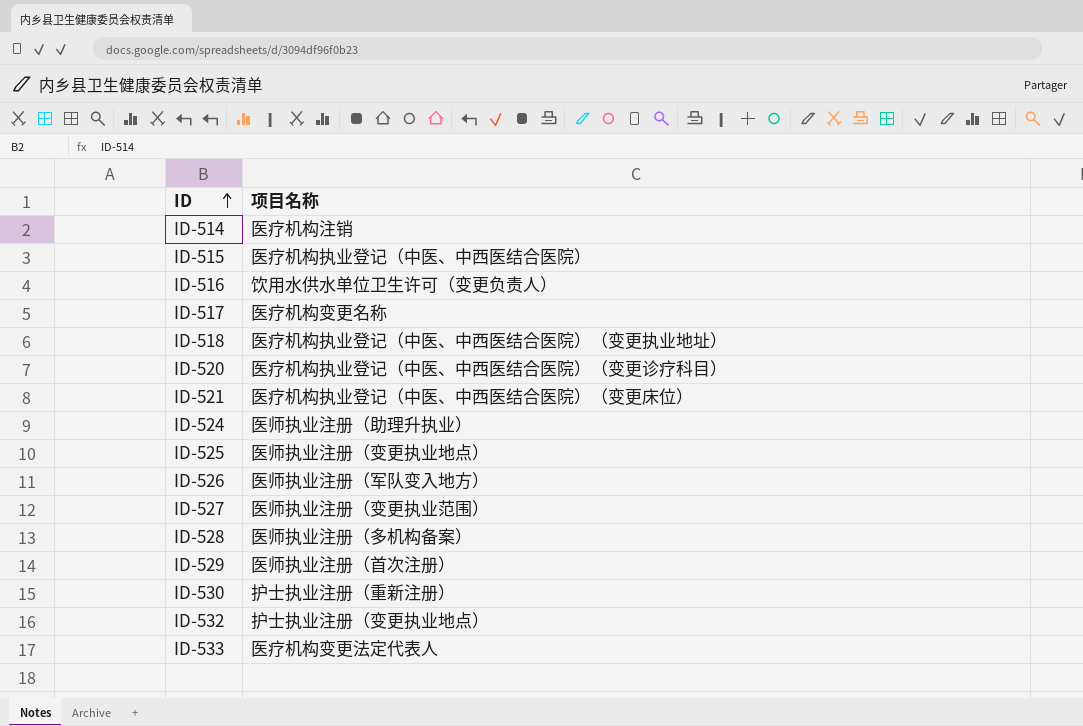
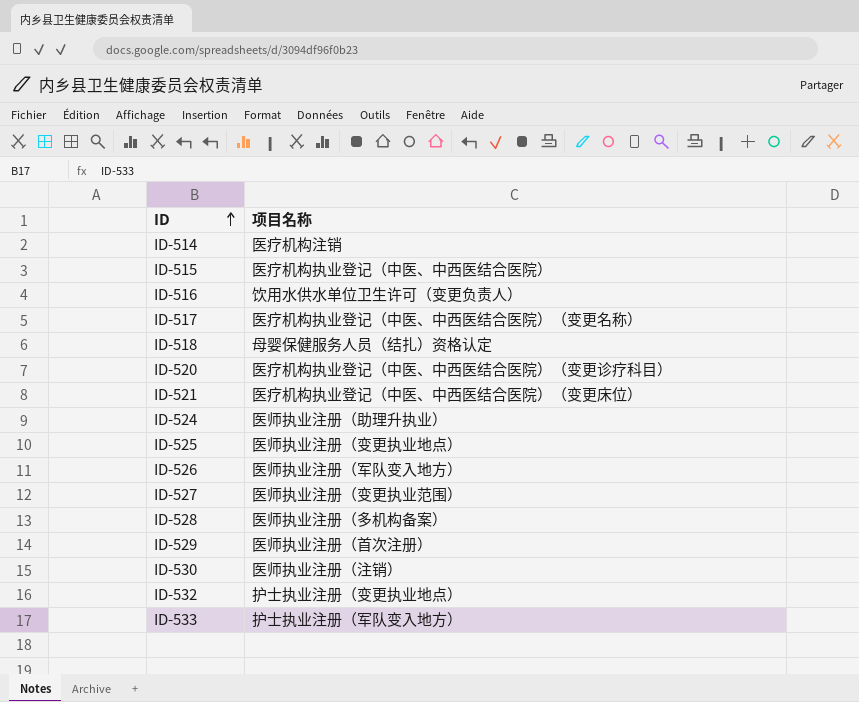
ID-517 | 项目名称: 医疗机构变更名称 -> 医疗机构执业登记（中医、中西医结合医院）（变更名称）
ID-518 | 项目名称: 医疗机构执业登记（中医、中西医结合医院）（变更执业地址） -> 母婴保健服务人员（结扎）资格认定
ID-530 | 项目名称: 护士执业注册（重新注册） -> 医师执业注册（注销）
ID-533 | 项目名称: 医疗机构变更法定代表人 -> 护士执业注册（军队变入地方）

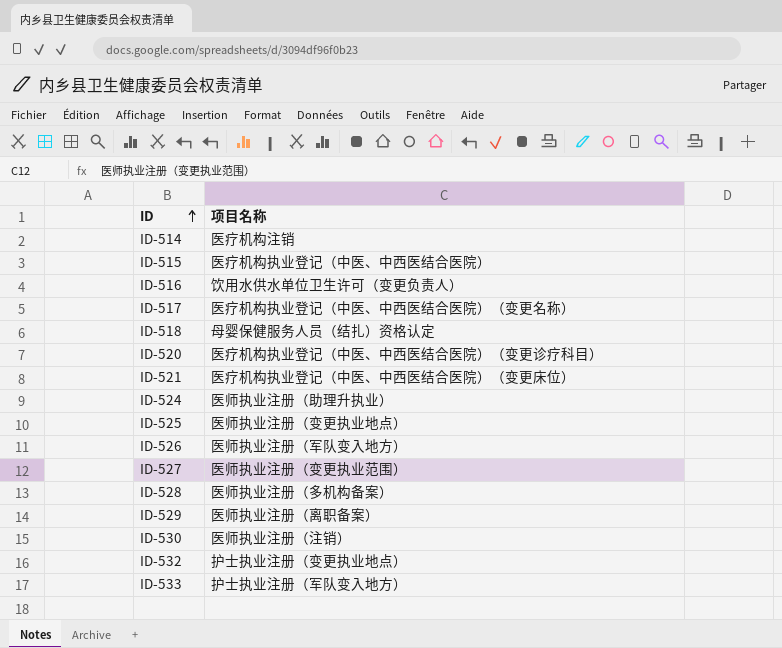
ID-529 | 项目名称: 医师执业注册（首次注册） -> 医师执业注册（离职备案）

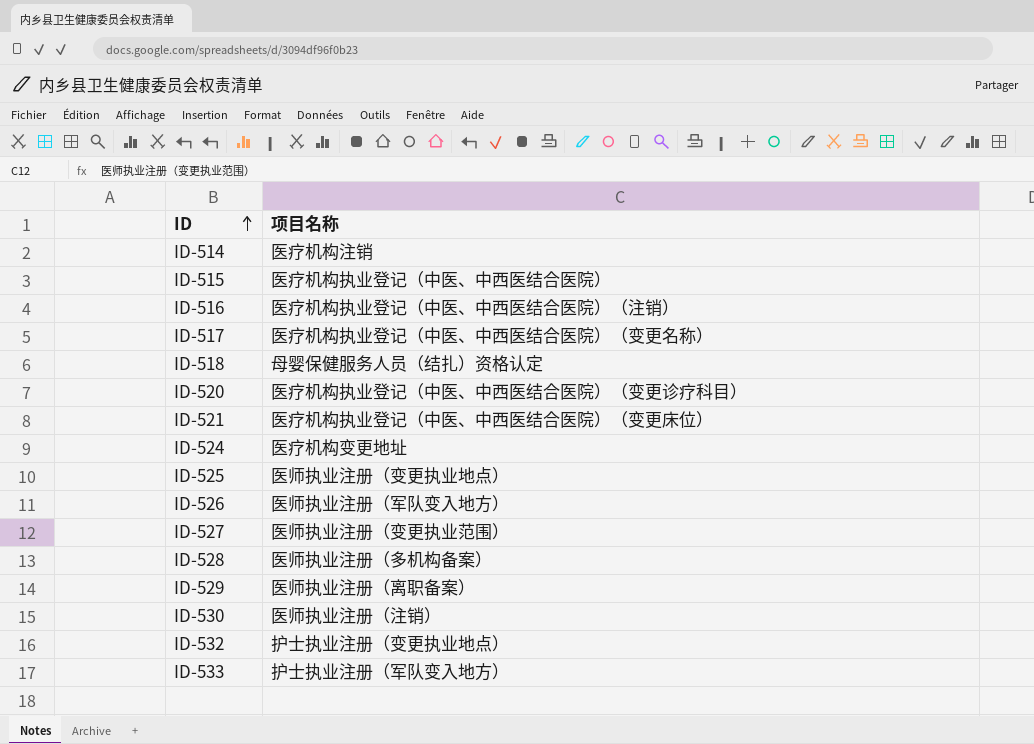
ID-516 | 项目名称: 饮用水供水单位卫生许可（变更负责人） -> 医疗机构执业登记（中医、中西医结合医院）（注销）
ID-524 | 项目名称: 医师执业注册（助理升执业） -> 医疗机构变更地址

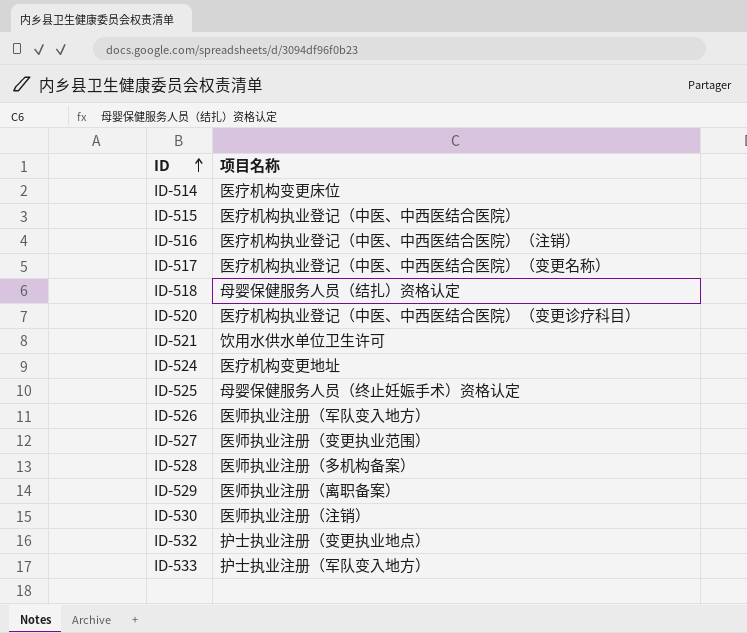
ID-514 | 项目名称: 医疗机构注销 -> 医疗机构变更床位
ID-521 | 项目名称: 医疗机构执业登记（中医、中西医结合医院）（变更床位） -> 饮用水供水单位卫生许可
ID-525 | 项目名称: 医师执业注册（变更执业地点） -> 母婴保健服务人员（终止妊娠手术）资格认定

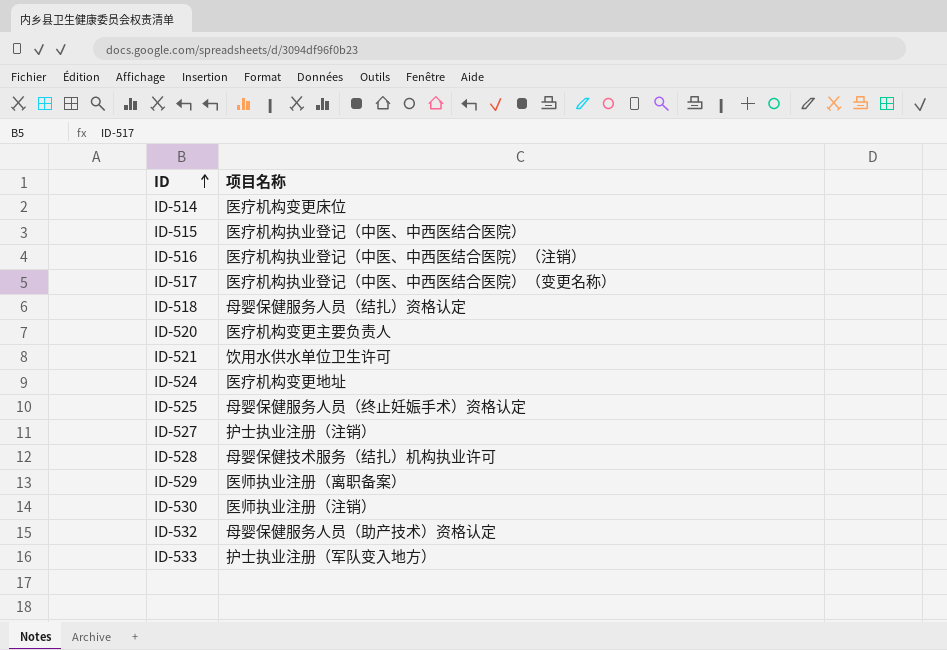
row ID-526: 医师执业注册（军队变入地方） -> none
ID-520 | 项目名称: 医疗机构执业登记（中医、中西医结合医院）（变更诊疗科目） -> 医疗机构变更主要负责人
ID-527 | 项目名称: 医师执业注册（变更执业范围） -> 护士执业注册（注销）
ID-528 | 项目名称: 医师执业注册（多机构备案） -> 母婴保健技术服务（结扎）机构执业许可
ID-532 | 项目名称: 护士执业注册（变更执业地点） -> 母婴保健服务人员（助产技术）资格认定

